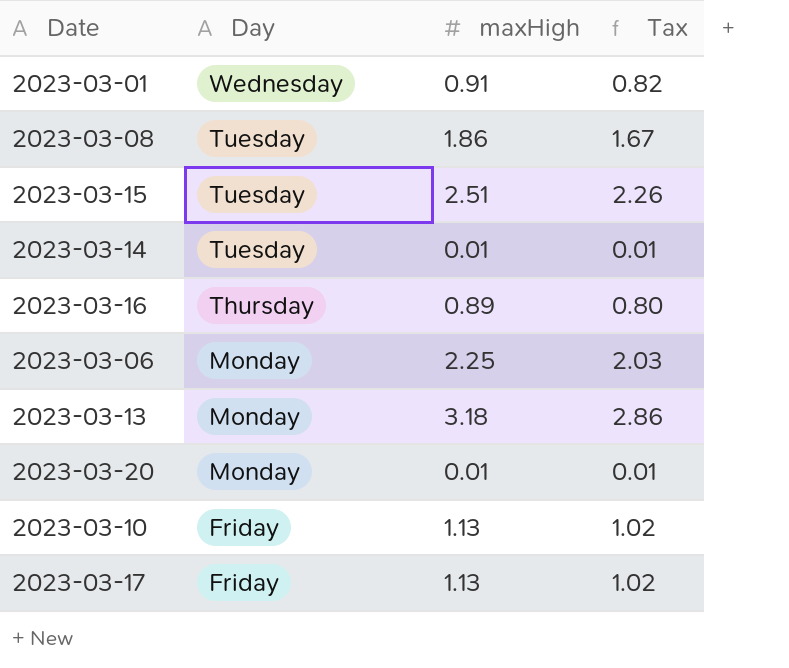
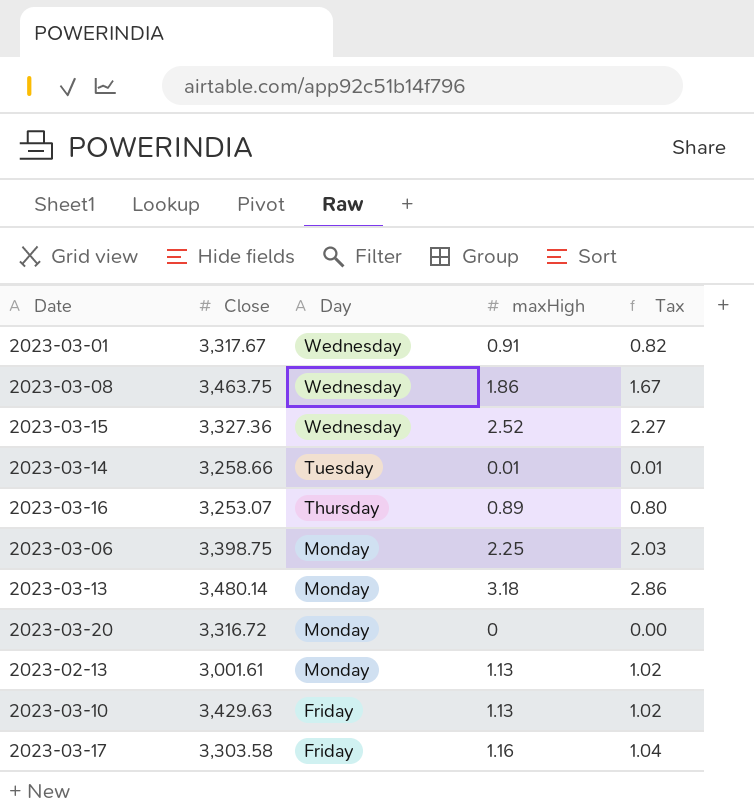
column Close | position: none -> 2
2023-03-08 | Day: Tuesday -> Wednesday
2023-03-15 | Day: Tuesday -> Wednesday
2023-03-15 | maxHigh: 2.51 -> 2.52
2023-03-15 | Tax: 2.26 -> 2.27
2023-03-20 | maxHigh: 0.01 -> 0
2023-03-20 | Tax: 0.01 -> 0.00
row 2023-02-13: none -> 3,001.61 | Monday | 1.13 | 1.02
2023-03-17 | maxHigh: 1.13 -> 1.16
2023-03-17 | Tax: 1.02 -> 1.04

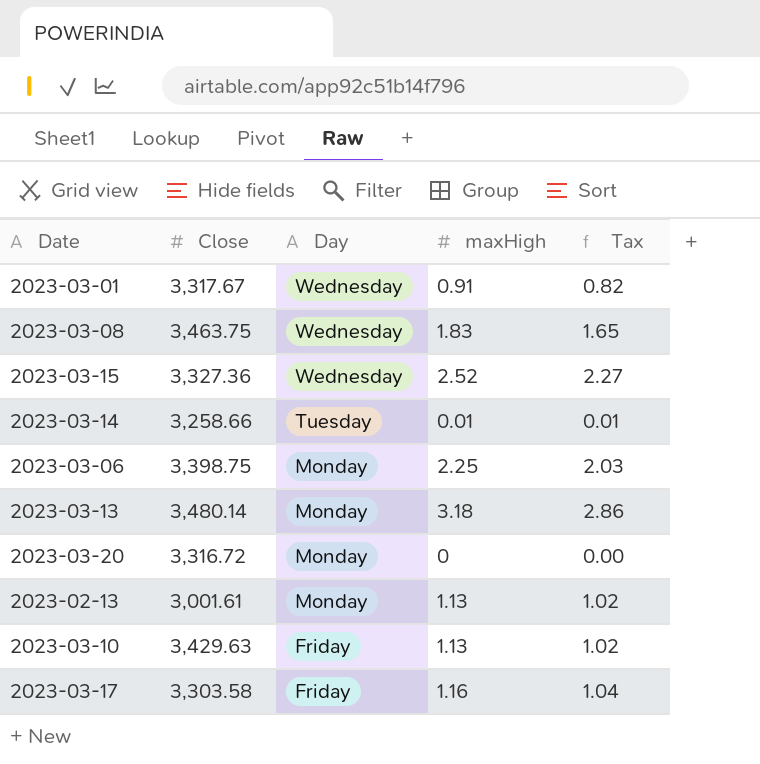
row 2023-03-16: 3,253.07 | Thursday | 0.89 | 0.80 -> none
2023-03-08 | maxHigh: 1.86 -> 1.83
2023-03-08 | Tax: 1.67 -> 1.65

